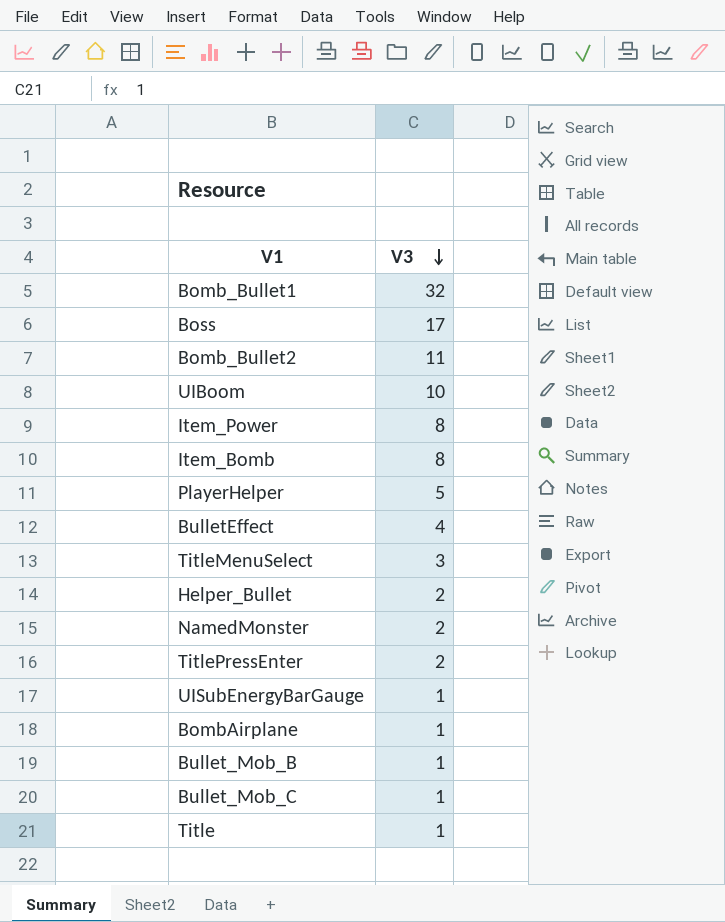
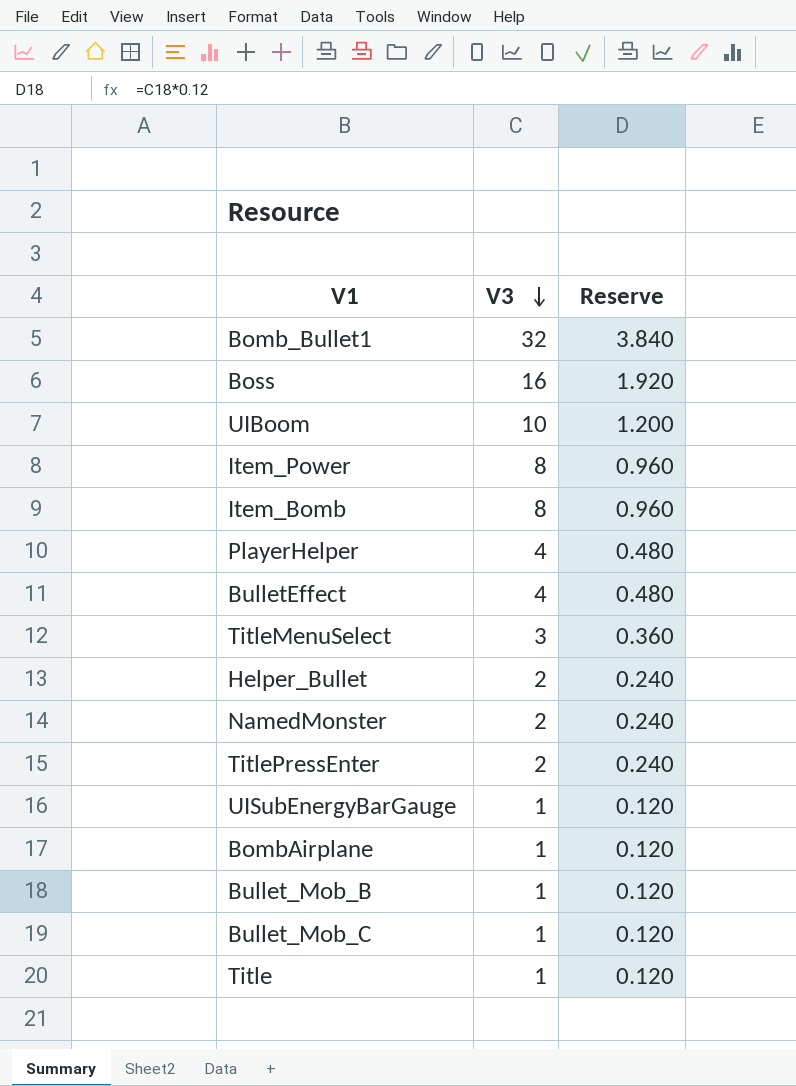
column Reserve | formula: none -> [V3] * 0.12
row Bomb_Bullet2: 11 -> none
Boss | V3: 17 -> 16
PlayerHelper | V3: 5 -> 4

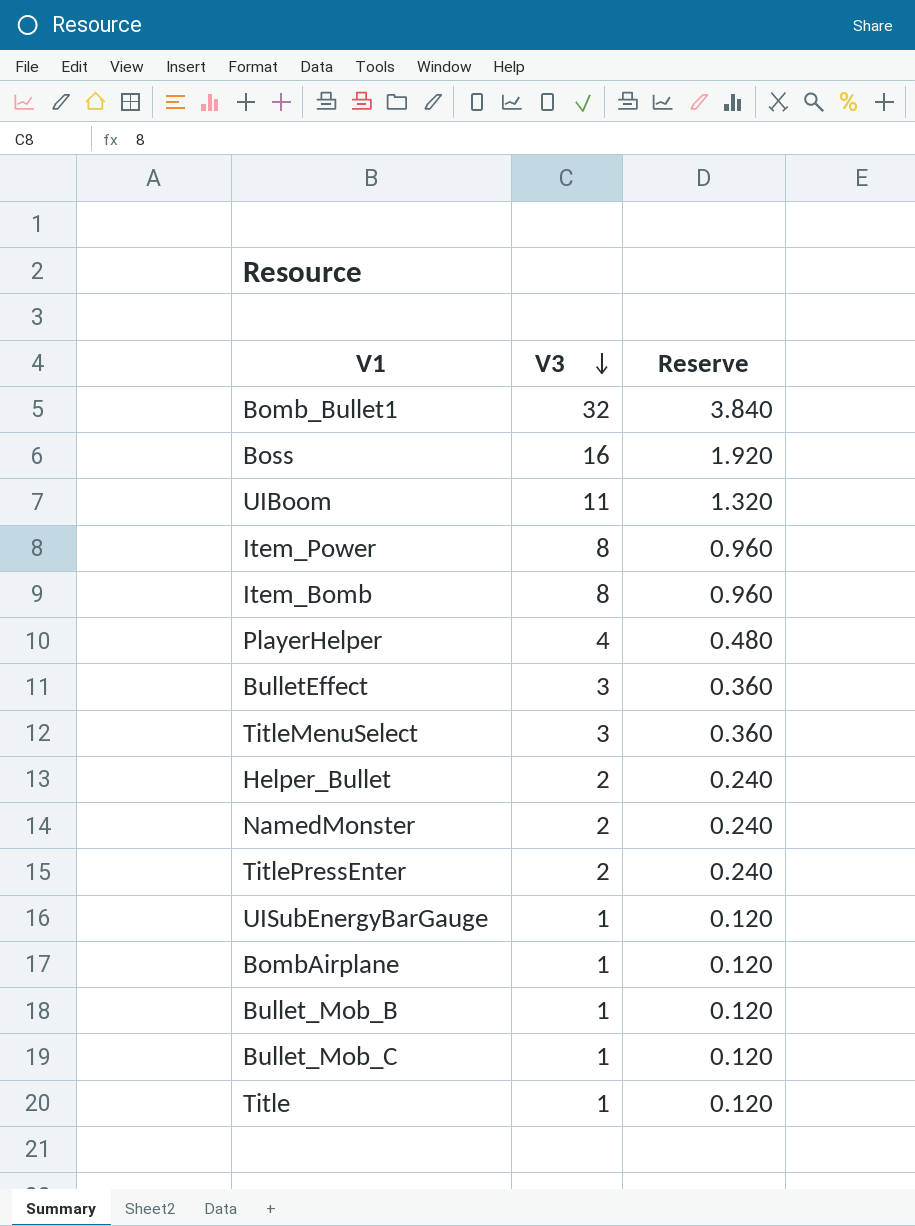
UIBoom | V3: 10 -> 11
UIBoom | Reserve: 1.200 -> 1.320
BulletEffect | V3: 4 -> 3
BulletEffect | Reserve: 0.480 -> 0.360

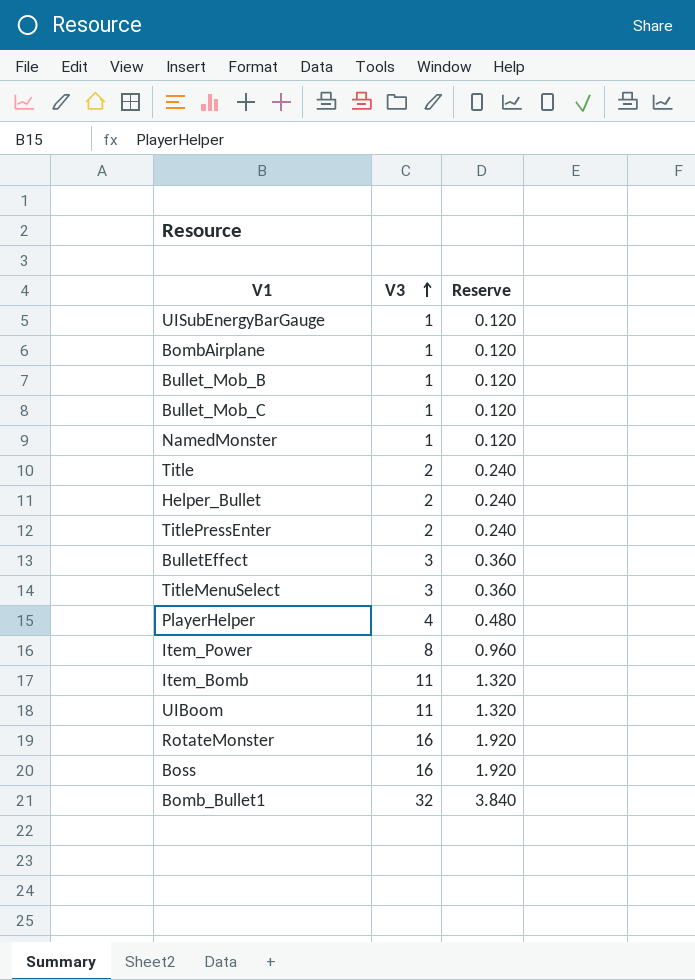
row order: V3 descending -> V3 ascending
NamedMonster | V3: 2 -> 1
NamedMonster | Reserve: 0.240 -> 0.120
Title | V3: 1 -> 2
Title | Reserve: 0.120 -> 0.240
Item_Bomb | V3: 8 -> 11
Item_Bomb | Reserve: 0.960 -> 1.320
row RotateMonster: none -> 16 | 1.920

